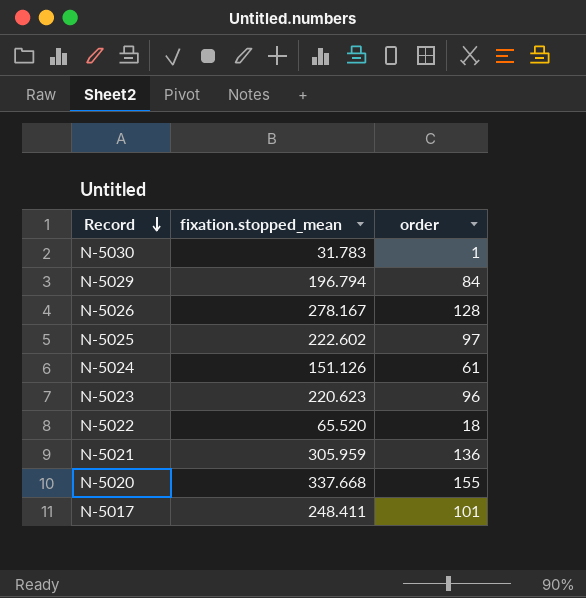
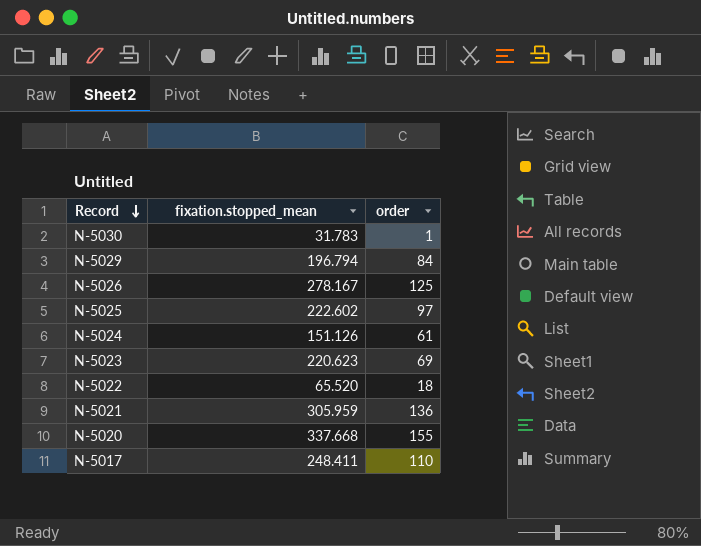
N-5026 | order: 128 -> 125
N-5023 | order: 96 -> 69
N-5017 | order: 101 -> 110

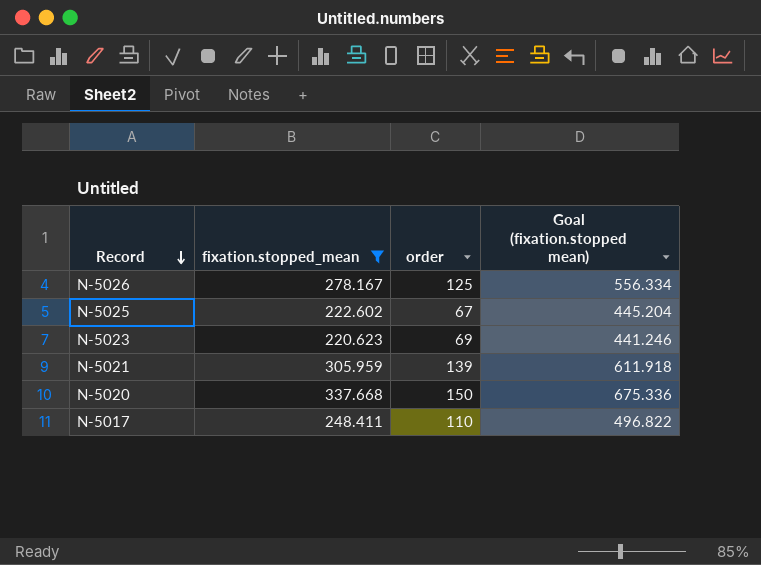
filter: none -> fixation.stopped_mean >= 220.623
column Goal (fixation.stopped mean) | formula: none -> [fixation.stopped_mean] * 2
N-5025 | order: 97 -> 67
N-5021 | order: 136 -> 139
N-5020 | order: 155 -> 150

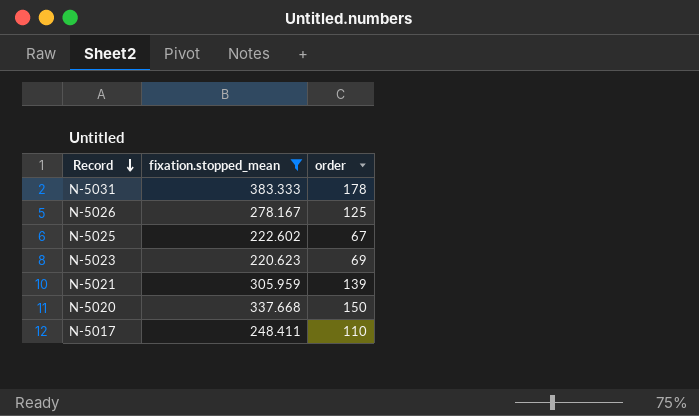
column Goal (fixation.stopped mean) | formula: [fixation.stopped_mean] * 2 -> none
row N-5031: none -> 383.333 | 178

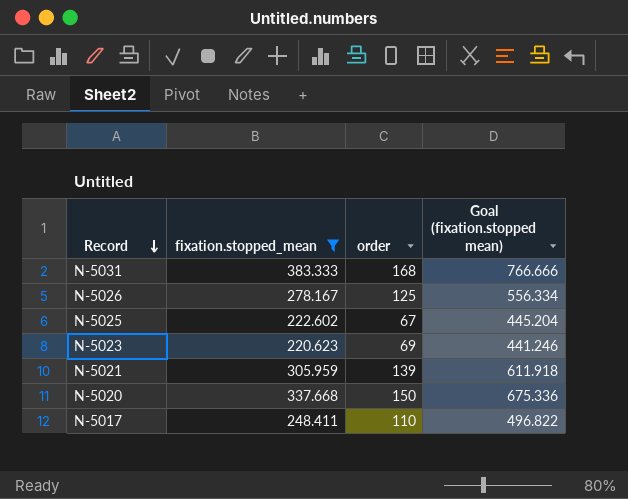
column Goal (fixation.stopped mean) | formula: none -> [fixation.stopped_mean] * 2
N-5031 | order: 178 -> 168

